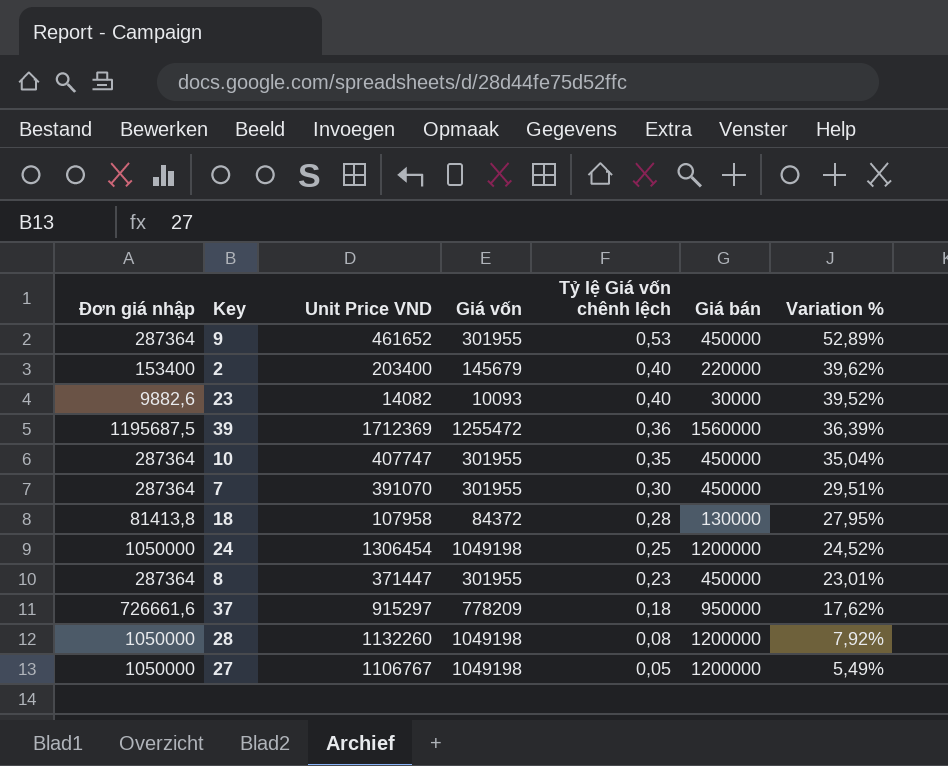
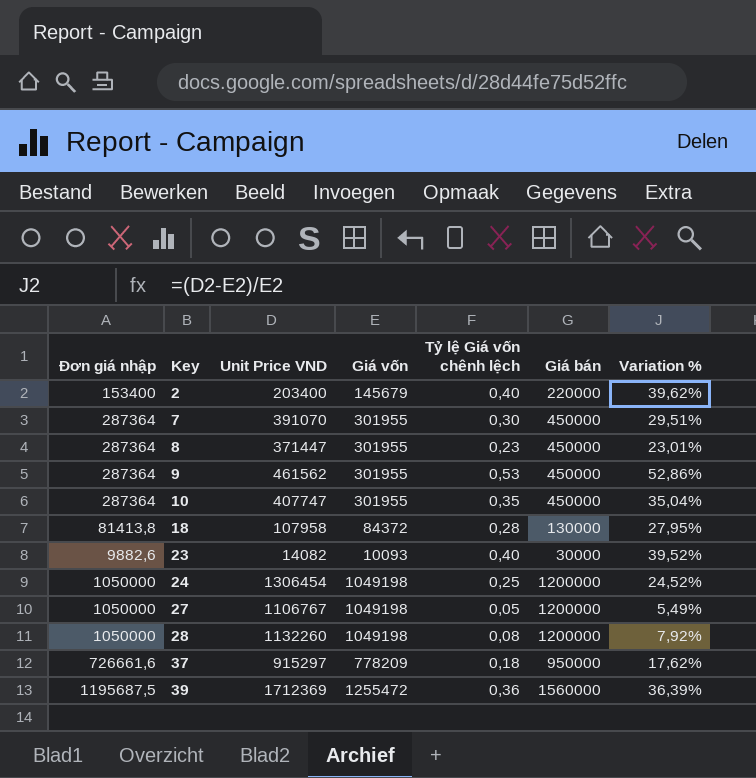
row order: Tỷ lệ Giá vốn chênh lệch descending -> Key ascending
9 | Unit Price VND: 461652 -> 461562
9 | Variation %: 52,89% -> 52,86%

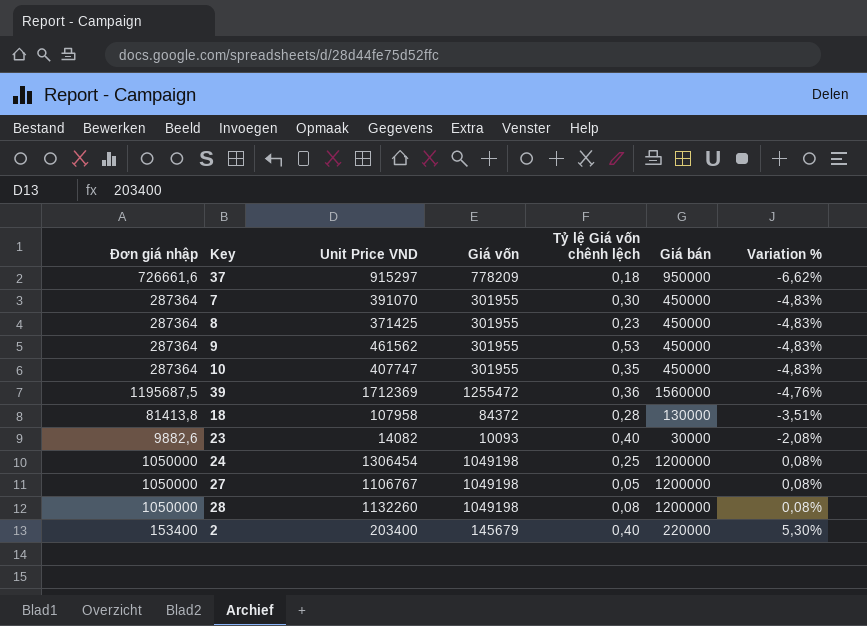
row order: Key ascending -> Variation % ascending
column Variation % | formula: ([Unit Price VND] - [Giá vốn]) / [Giá vốn] -> ([Đơn giá nhập] - [Giá vốn]) / [Giá vốn]
8 | Unit Price VND: 371447 -> 371425

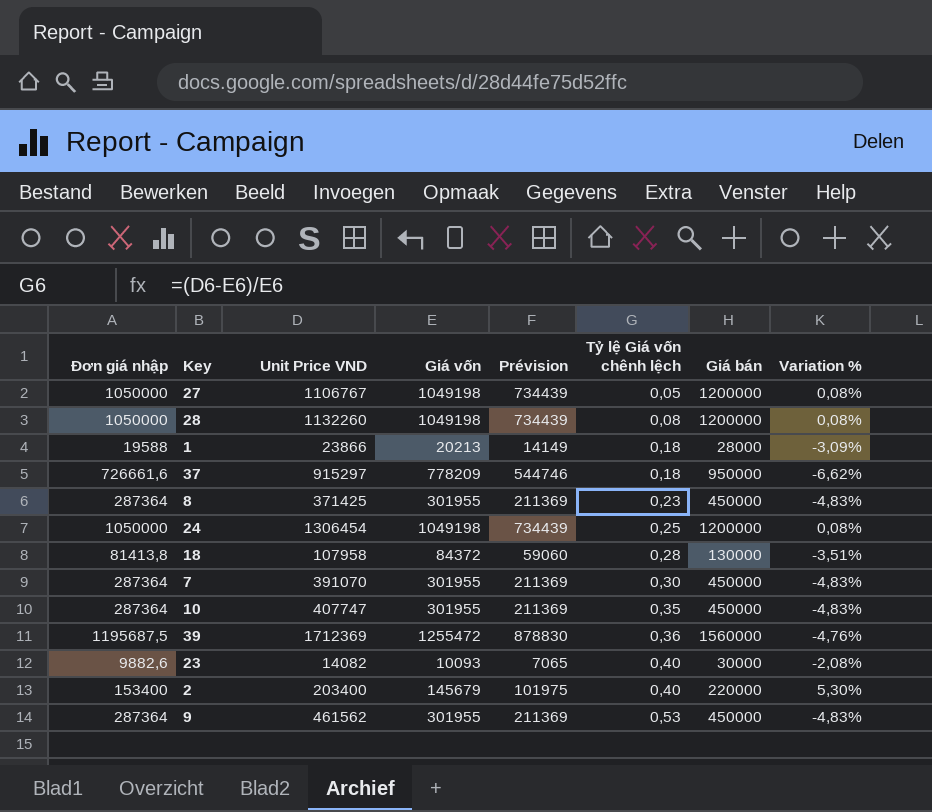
row order: Variation % ascending -> Tỷ lệ Giá vốn chênh lệch ascending
column Prévision | formula: none -> [Giá vốn] * 0,7
row 1: none -> 19588 | 23866 | 20213 | 14149 | 0,18 | 28000 | -3,09%

